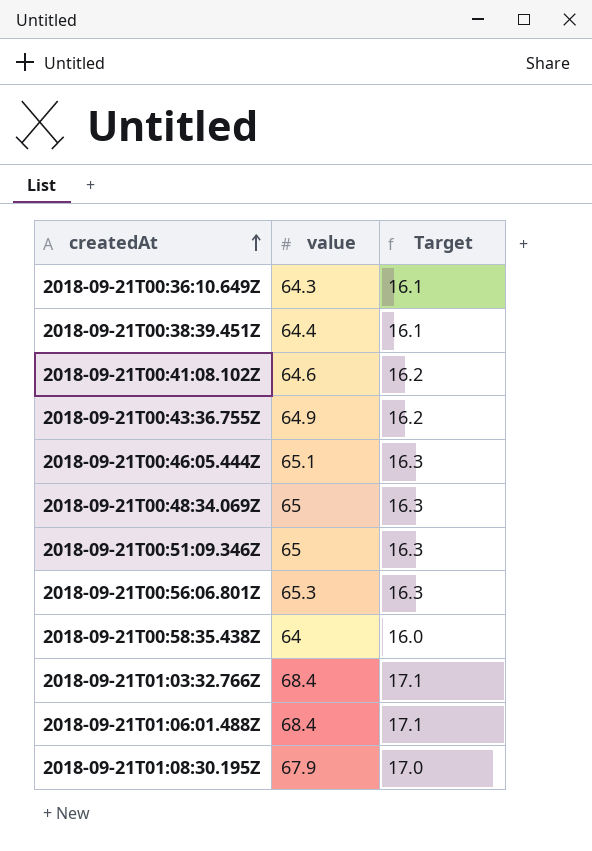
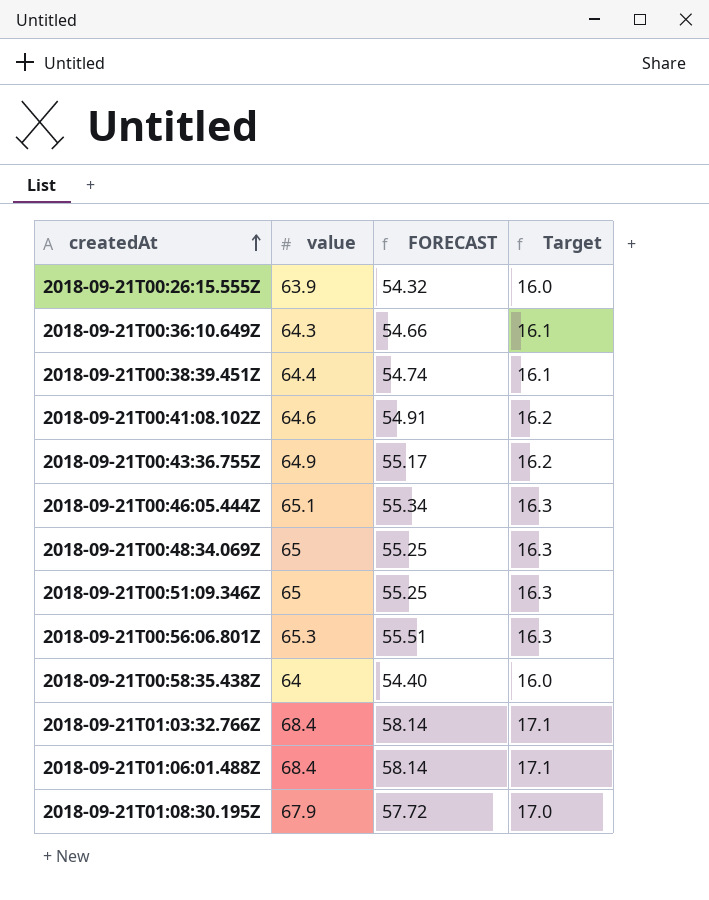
column FORECAST | formula: none -> [value] * 0.85
row 2018-09-21T00:26:15.555Z: none -> 63.9 | 54.32 | 16.0

